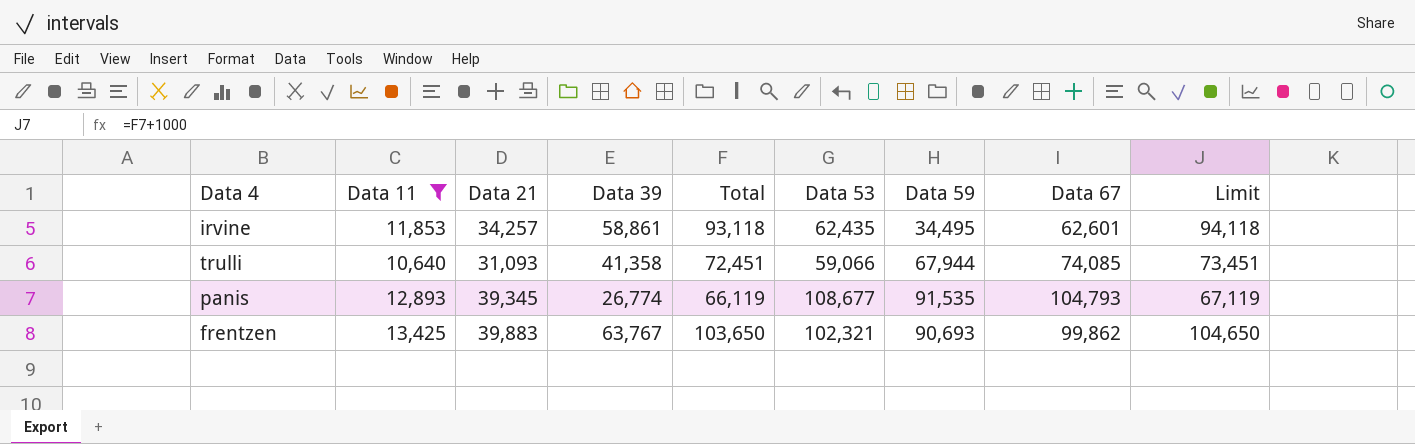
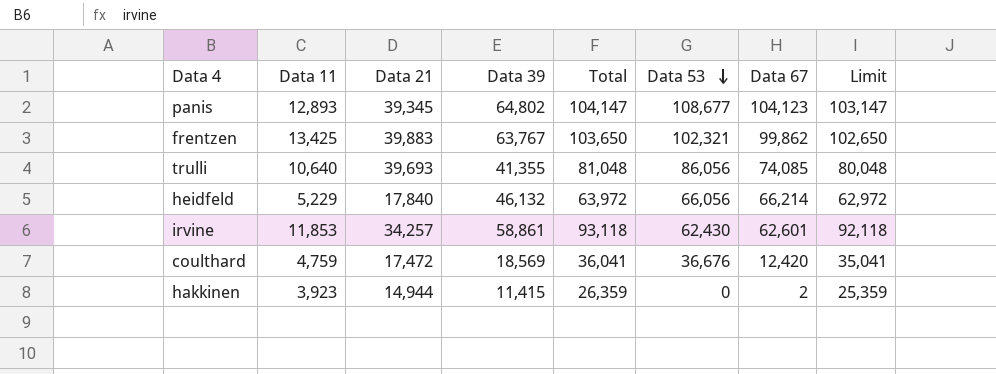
filter: Data 11 >= 10,640 -> none
row order: none -> Data 53 descending
column Data 59 | position: 7 -> none
column Limit | formula: [Total] + 1000 -> [Total] - 1000
panis | Data 39: 26,774 -> 64,802
panis | Total: 66,119 -> 104,147
panis | Data 67: 104,793 -> 104,123
trulli | Data 21: 31,093 -> 39,693
trulli | Data 39: 41,358 -> 41,355
trulli | Total: 72,451 -> 81,048
trulli | Data 53: 59,066 -> 86,056
irvine | Data 53: 62,435 -> 62,430

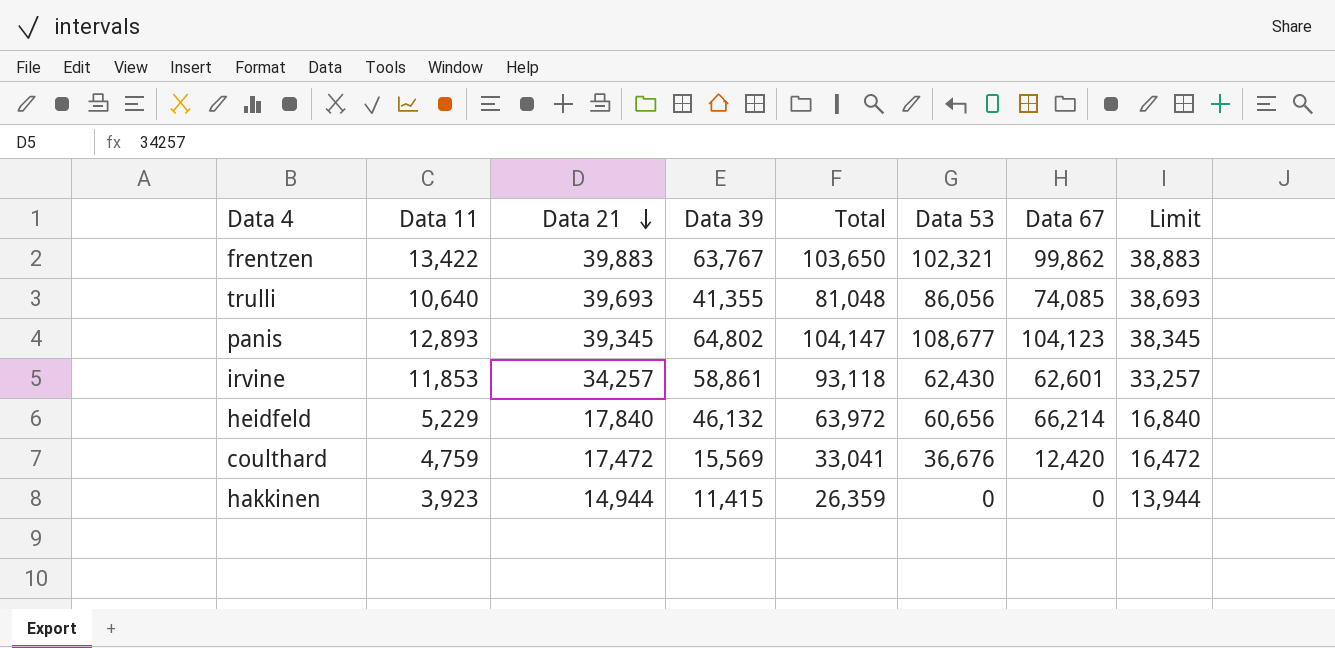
row order: Data 53 descending -> Data 21 descending
column Limit | formula: [Total] - 1000 -> [Data 21] - 1000
frentzen | Data 11: 13,425 -> 13,422
heidfeld | Data 53: 66,056 -> 60,656
coulthard | Data 39: 18,569 -> 15,569
coulthard | Total: 36,041 -> 33,041
hakkinen | Data 67: 2 -> 0

